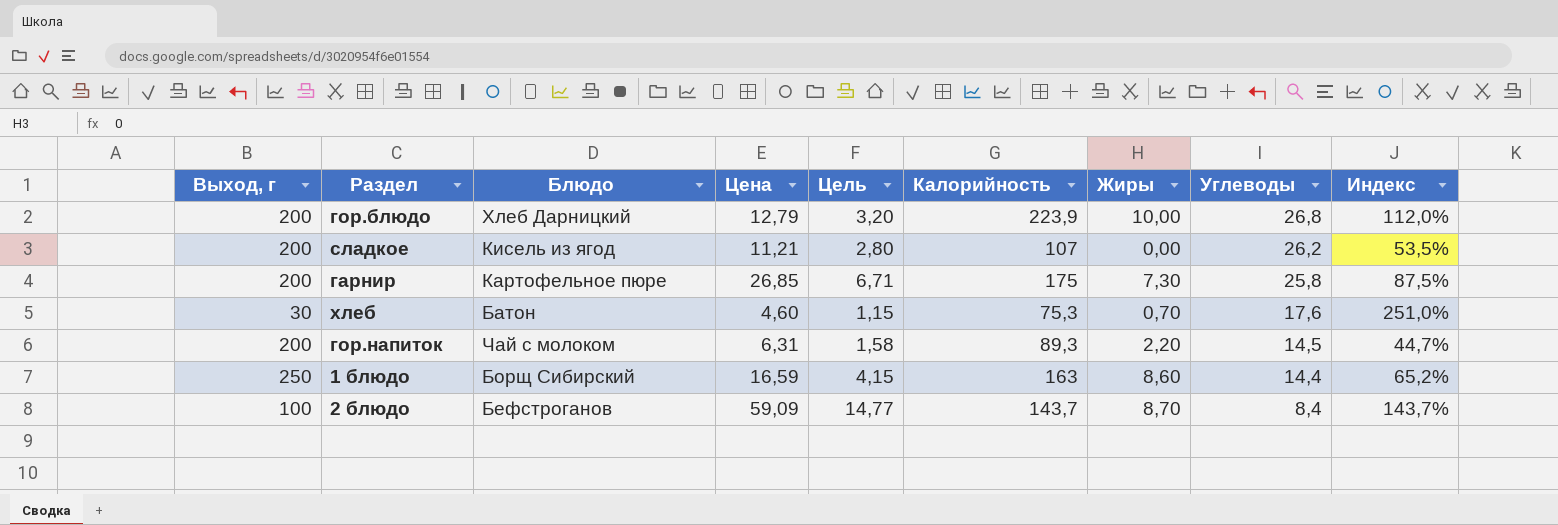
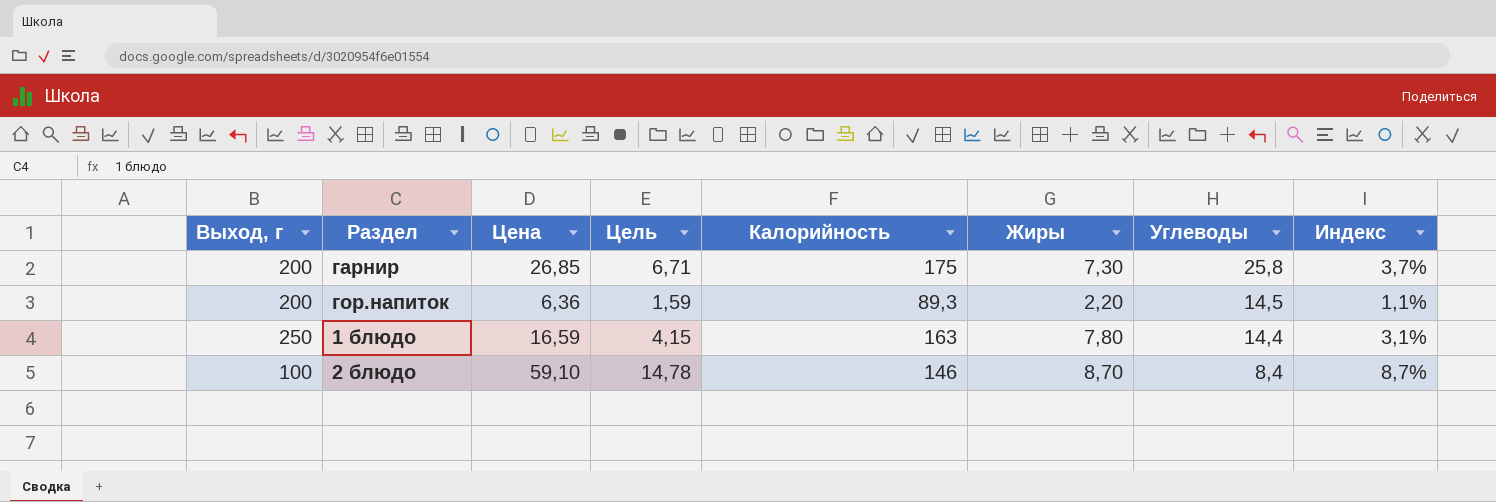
column Блюдо | position: 3 -> none
column Индекс | formula: [Калорийность] / [Выход, г] -> [Жиры] / [Выход, г]
row гор.блюдо: 200 | Хлеб Дарницкий | 12,79 | 3,20 | 223,9 | 10,00 | 26,8 | 112,0% -> none
row сладкое: 200 | Кисель из ягод | 11,21 | 2,80 | 107 | 0,00 | 26,2 | 53,5% -> none
row хлеб: 30 | Батон | 4,60 | 1,15 | 75,3 | 0,70 | 17,6 | 251,0% -> none
гор.напиток | Цена: 6,31 -> 6,36
гор.напиток | Цель: 1,58 -> 1,59
1 блюдо | Жиры: 8,60 -> 7,80
2 блюдо | Цена: 59,09 -> 59,10
2 блюдо | Цель: 14,77 -> 14,78
2 блюдо | Калорийность: 143,7 -> 146

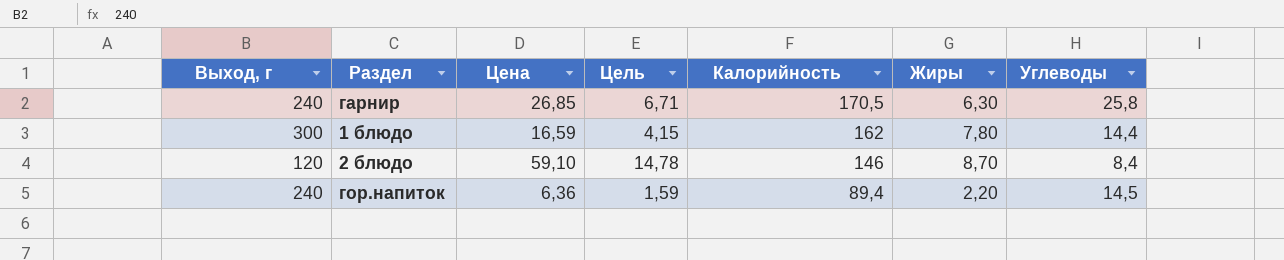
row order: Углеводы descending -> Калорийность descending
column Индекс | formula: [Жиры] / [Выход, г] -> none
гарнир | Выход, г: 200 -> 240
гарнир | Калорийность: 175 -> 170,5
гарнир | Жиры: 7,30 -> 6,30
1 блюдо | Выход, г: 250 -> 300
1 блюдо | Калорийность: 163 -> 162
2 блюдо | Выход, г: 100 -> 120
гор.напиток | Выход, г: 200 -> 240
гор.напиток | Калорийность: 89,3 -> 89,4

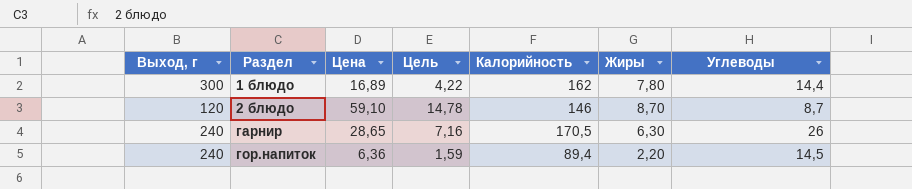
row order: Калорийность descending -> Раздел ascending
1 блюдо | Цена: 16,59 -> 16,89
1 блюдо | Цель: 4,15 -> 4,22
2 блюдо | Углеводы: 8,4 -> 8,7
гарнир | Цена: 26,85 -> 28,65
гарнир | Цель: 6,71 -> 7,16
гарнир | Углеводы: 25,8 -> 26

